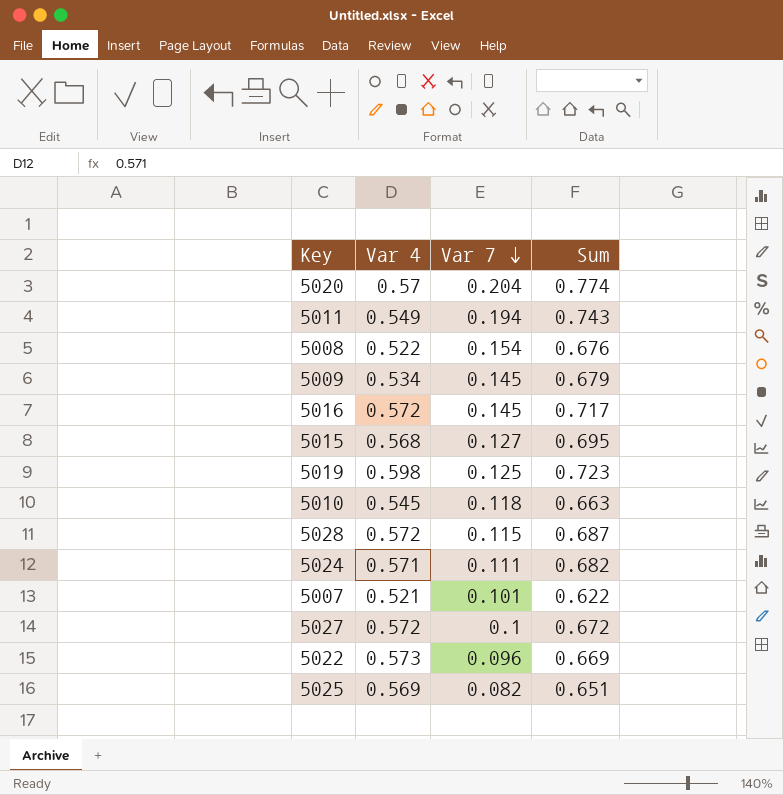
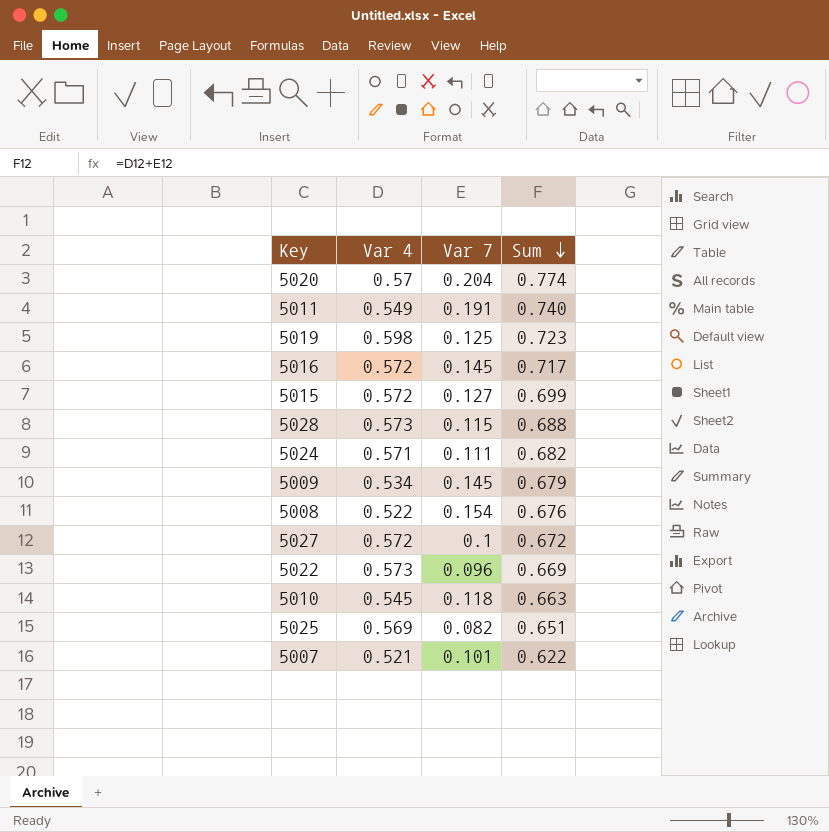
row order: Var 7 descending -> Sum descending
5011 | Var 7: 0.194 -> 0.191
5011 | Sum: 0.743 -> 0.740
5015 | Var 4: 0.568 -> 0.572
5015 | Sum: 0.695 -> 0.699
5028 | Var 4: 0.572 -> 0.573
5028 | Sum: 0.687 -> 0.688

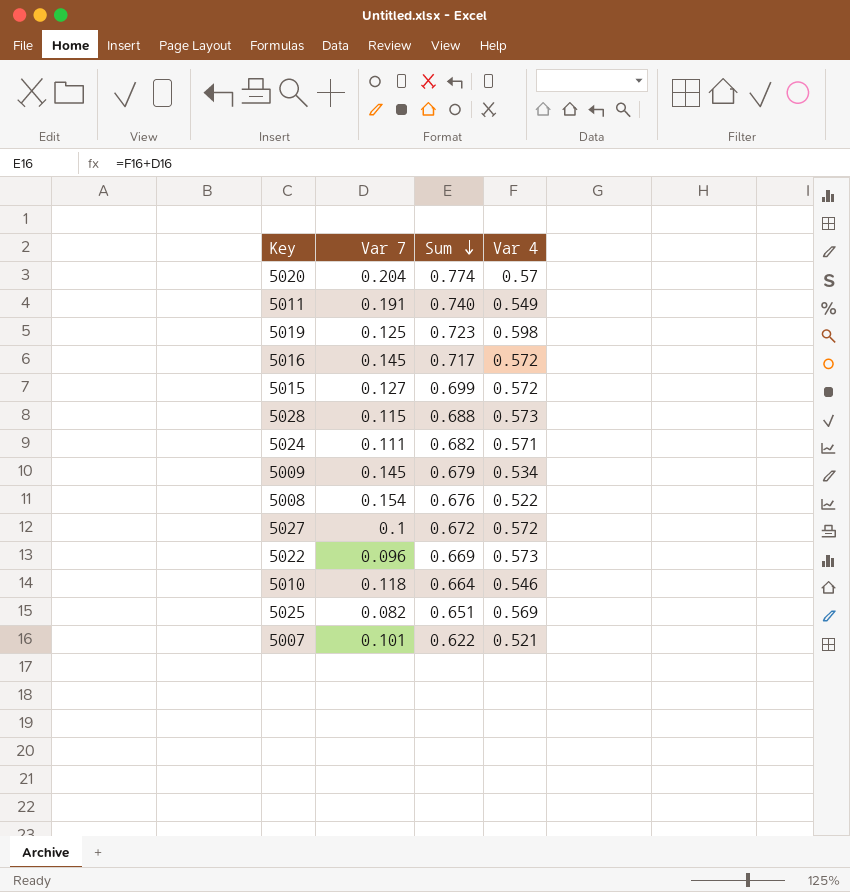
column Var 4 | position: 2 -> 4
5010 | Sum: 0.663 -> 0.664
5010 | Var 4: 0.545 -> 0.546

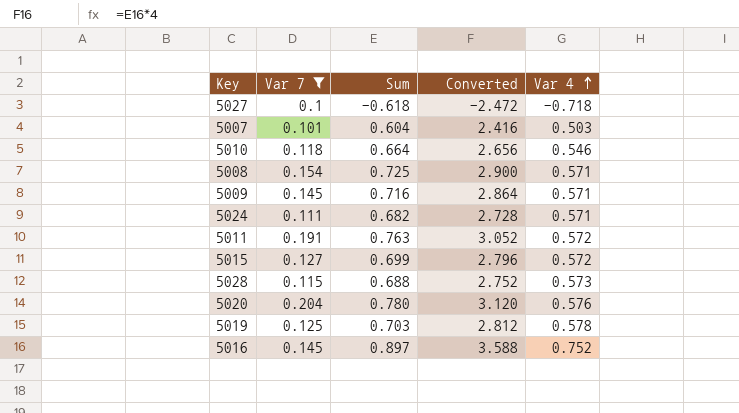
filter: none -> Var 7 >= 0.1
row order: Sum descending -> Var 4 ascending
column Converted | formula: none -> [Sum] * 4
5027 | Sum: 0.672 -> -0.618
5027 | Var 4: 0.572 -> -0.718
5007 | Sum: 0.622 -> 0.604
5007 | Var 4: 0.521 -> 0.503
5008 | Sum: 0.676 -> 0.725
5008 | Var 4: 0.522 -> 0.571
5009 | Sum: 0.679 -> 0.716
5009 | Var 4: 0.534 -> 0.571
5011 | Sum: 0.740 -> 0.763
5011 | Var 4: 0.549 -> 0.572
5020 | Sum: 0.774 -> 0.780
5020 | Var 4: 0.57 -> 0.576
5019 | Sum: 0.723 -> 0.703
5019 | Var 4: 0.598 -> 0.578
5016 | Sum: 0.717 -> 0.897
5016 | Var 4: 0.572 -> 0.752

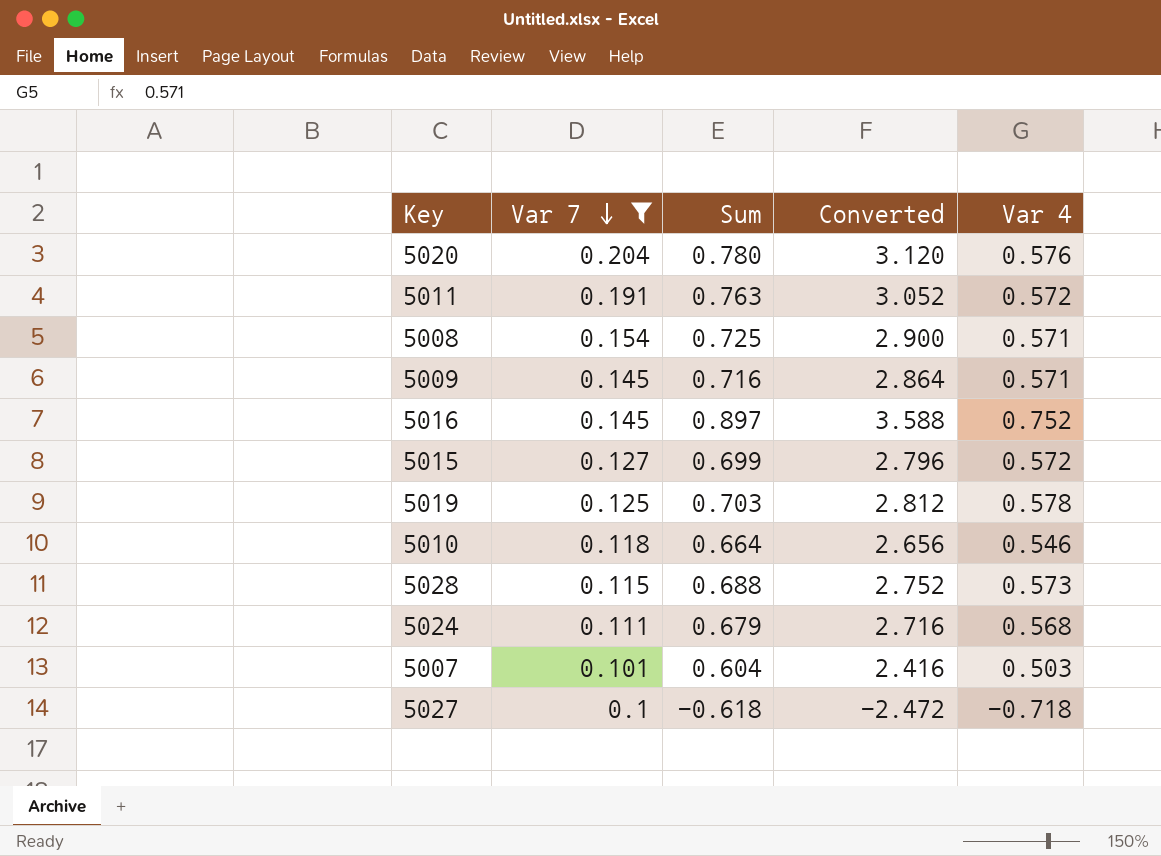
row order: Var 4 ascending -> Var 7 descending
5024 | Sum: 0.682 -> 0.679
5024 | Converted: 2.728 -> 2.716
5024 | Var 4: 0.571 -> 0.568

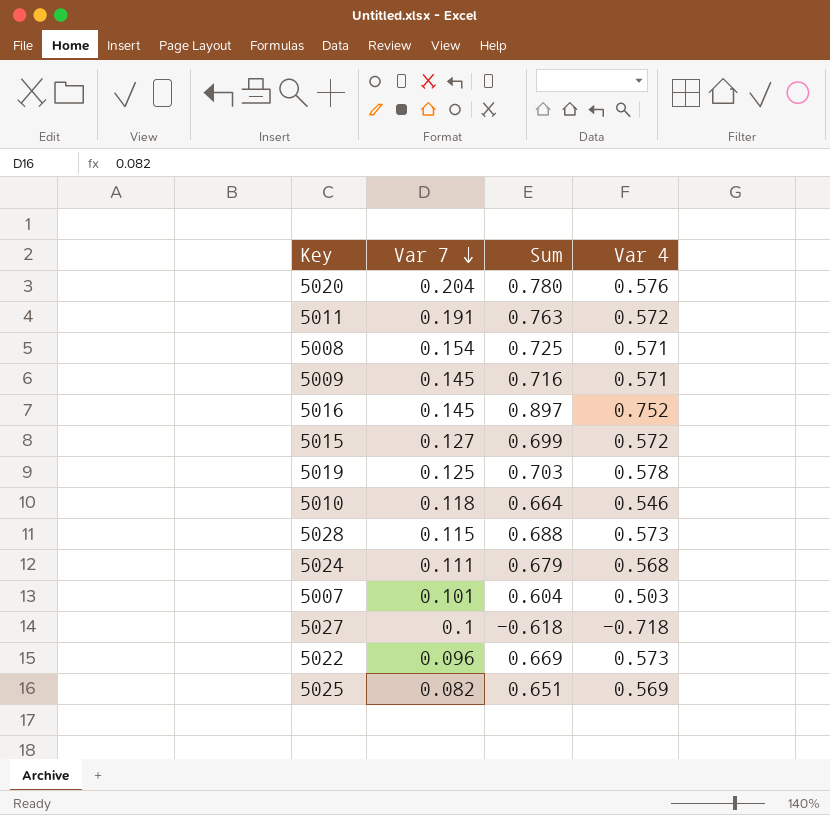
filter: Var 7 >= 0.1 -> none
column Converted | formula: [Sum] * 4 -> none

